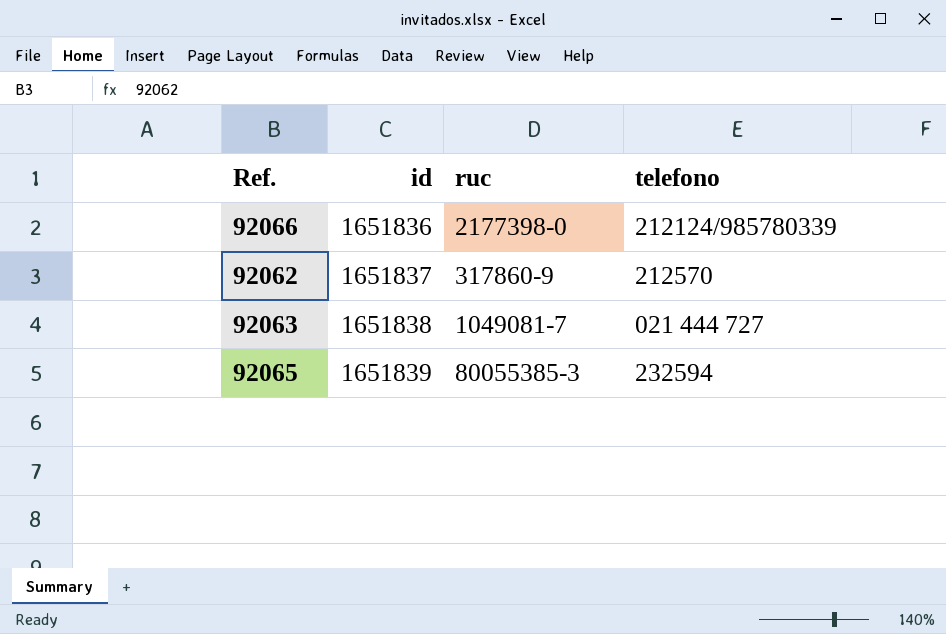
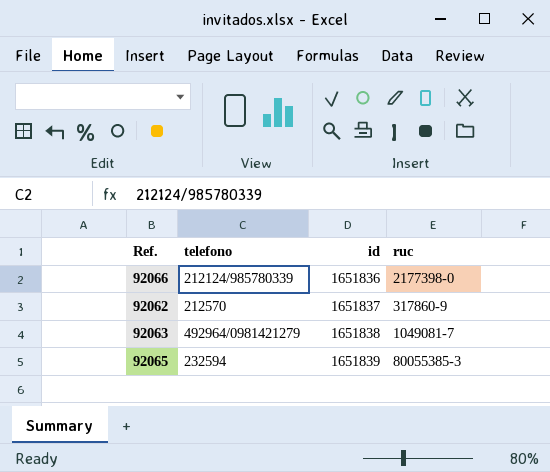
column telefono | position: 4 -> 2
92063 | telefono: 021 444 727 -> 492964/0981421279

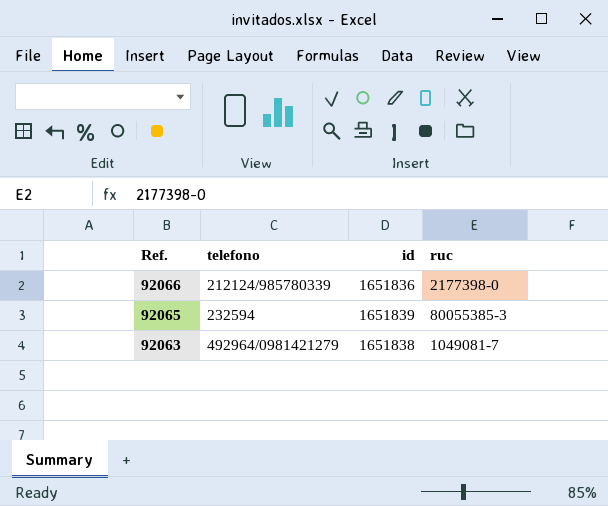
row order: id ascending -> Ref. descending
row 92062: 212570 | 1651837 | 317860-9 -> none

